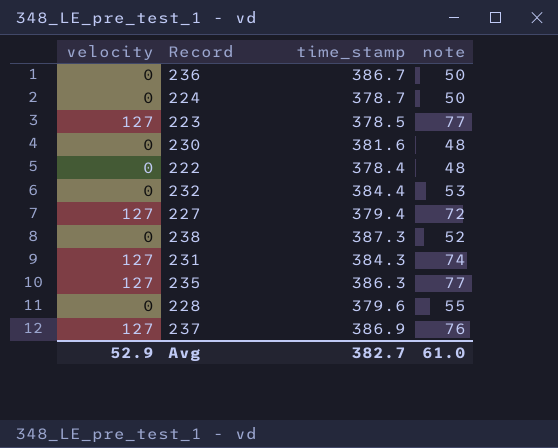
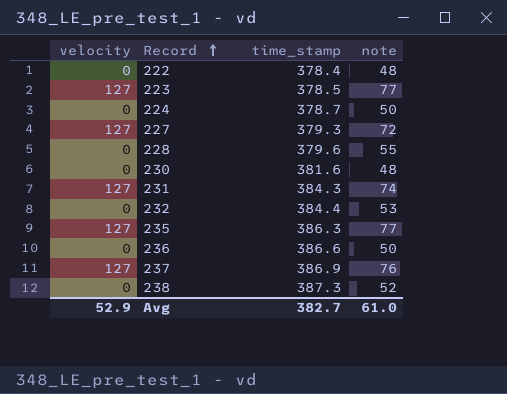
row order: none -> Record ascending
227 | time_stamp: 379.4 -> 379.3
236 | time_stamp: 386.7 -> 386.6

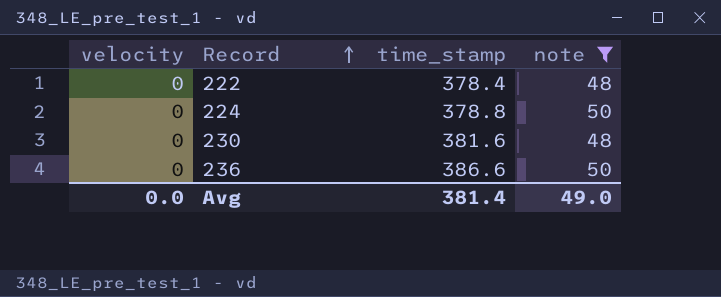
filter: none -> note <= 50
224 | time_stamp: 378.7 -> 378.8
Avg | velocity: 52.9 -> 0.0
Avg | time_stamp: 382.7 -> 381.4
Avg | note: 61.0 -> 49.0

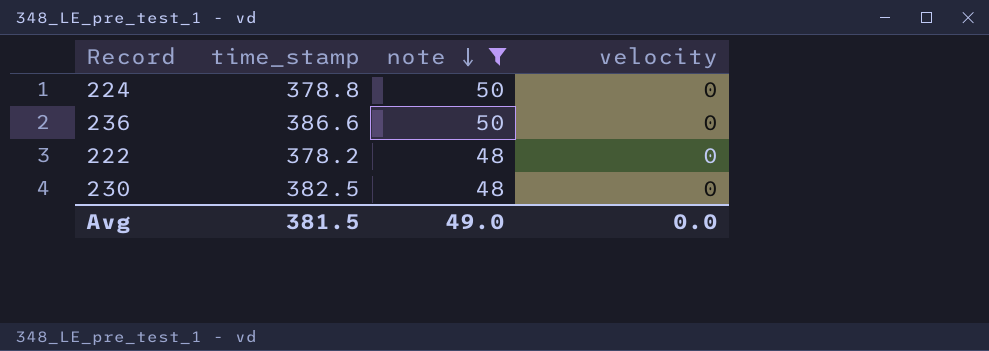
row order: Record ascending -> note descending
column velocity | position: 1 -> 4
222 | time_stamp: 378.4 -> 378.2
230 | time_stamp: 381.6 -> 382.5
Avg | time_stamp: 381.4 -> 381.5

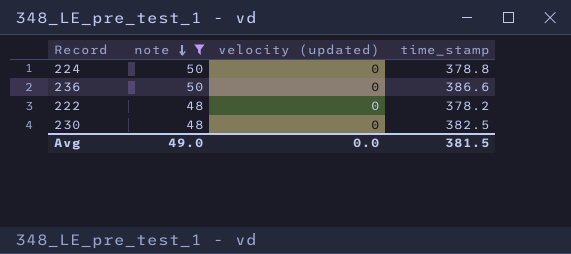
column name: velocity -> velocity (updated)
column time_stamp | position: 2 -> 4

